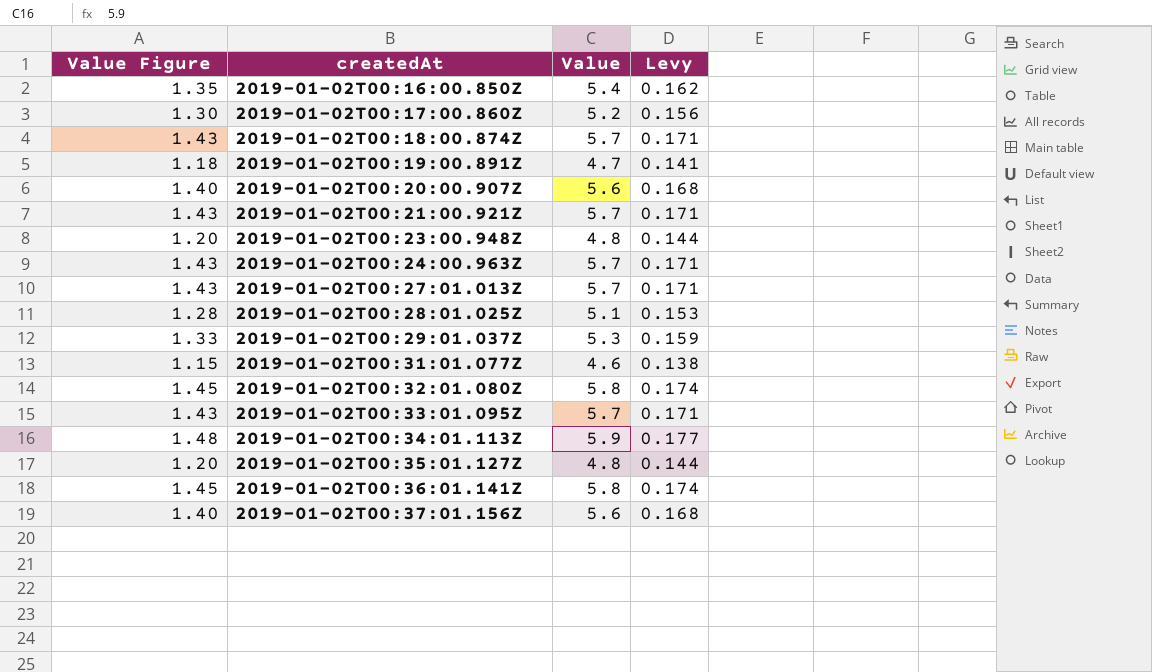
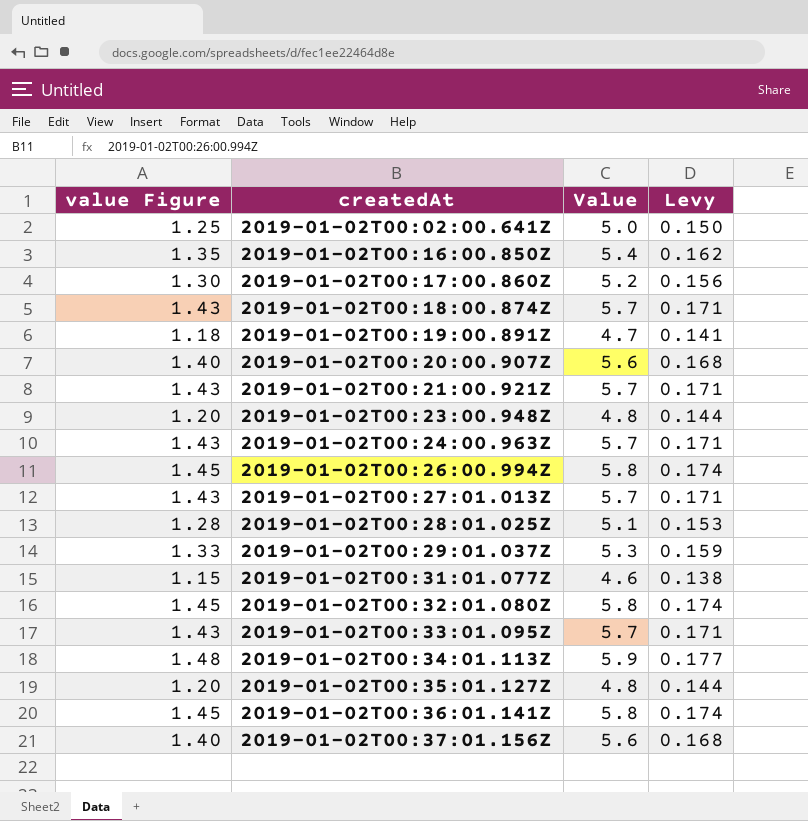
column name: Value Figure -> value Figure
row 2019-01-02T00:02:00.641Z: none -> 1.25 | 5.0 | 0.150
row 2019-01-02T00:26:00.994Z: none -> 1.45 | 5.8 | 0.174

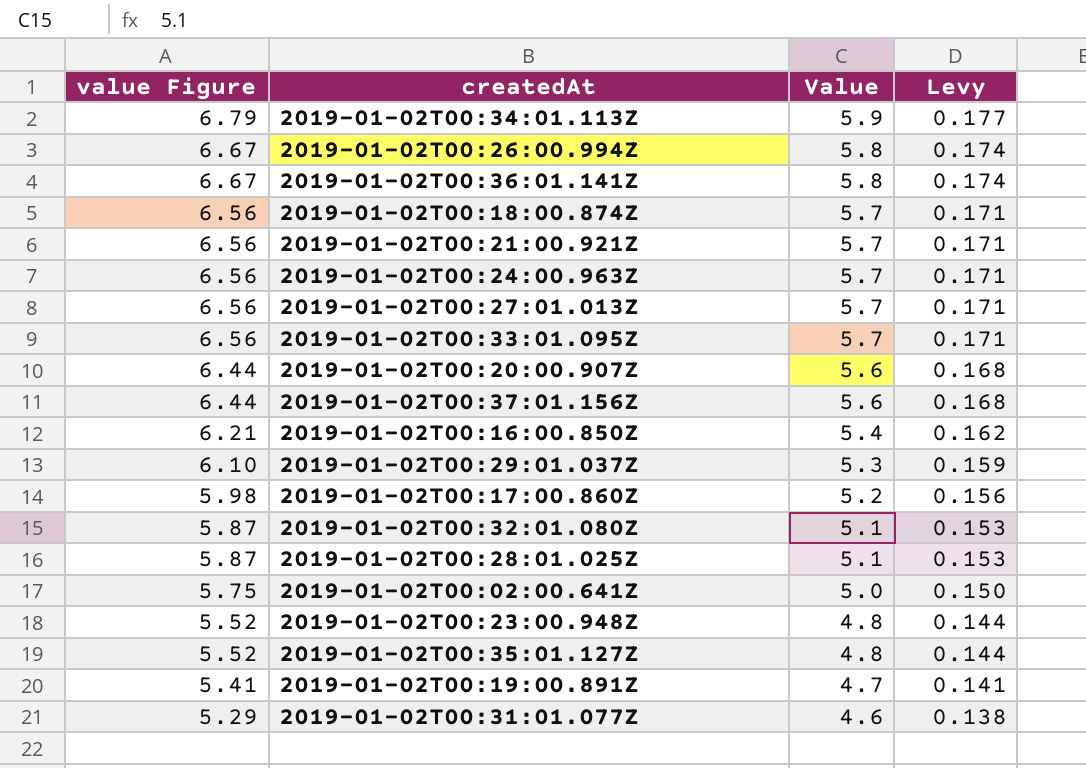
row order: createdAt ascending -> value Figure descending
column value Figure | formula: [Value] * 0.25 -> [Value] * 1.15
2019-01-02T00:32:01.080Z | Value: 5.8 -> 5.1
2019-01-02T00:32:01.080Z | Levy: 0.174 -> 0.153

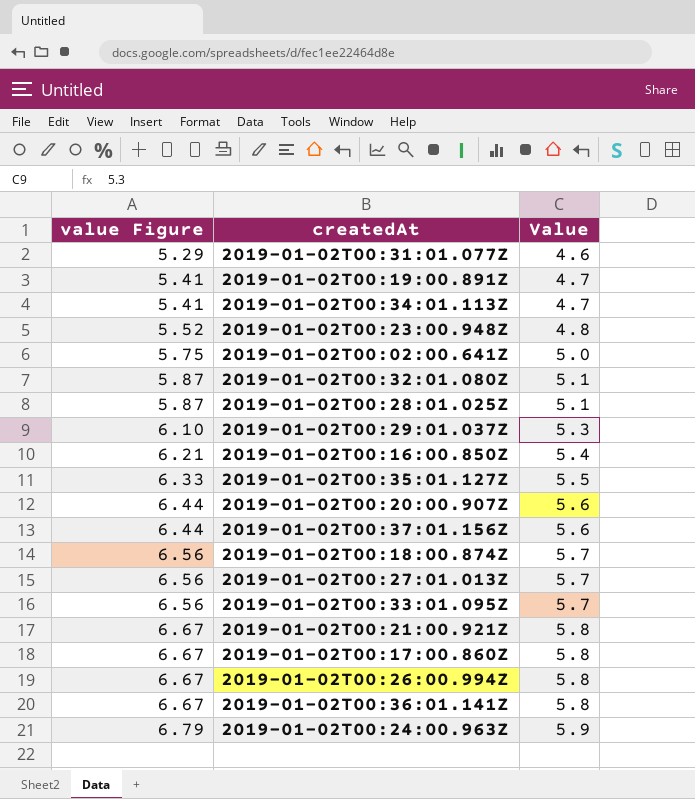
row order: value Figure descending -> value Figure ascending
column Levy | formula: [Value] * 0.03 -> none
2019-01-02T00:34:01.113Z | value Figure: 6.79 -> 5.41
2019-01-02T00:34:01.113Z | Value: 5.9 -> 4.7
2019-01-02T00:35:01.127Z | value Figure: 5.52 -> 6.33
2019-01-02T00:35:01.127Z | Value: 4.8 -> 5.5
2019-01-02T00:21:00.921Z | value Figure: 6.56 -> 6.67
2019-01-02T00:21:00.921Z | Value: 5.7 -> 5.8
2019-01-02T00:17:00.860Z | value Figure: 5.98 -> 6.67
2019-01-02T00:17:00.860Z | Value: 5.2 -> 5.8
2019-01-02T00:24:00.963Z | value Figure: 6.56 -> 6.79
2019-01-02T00:24:00.963Z | Value: 5.7 -> 5.9

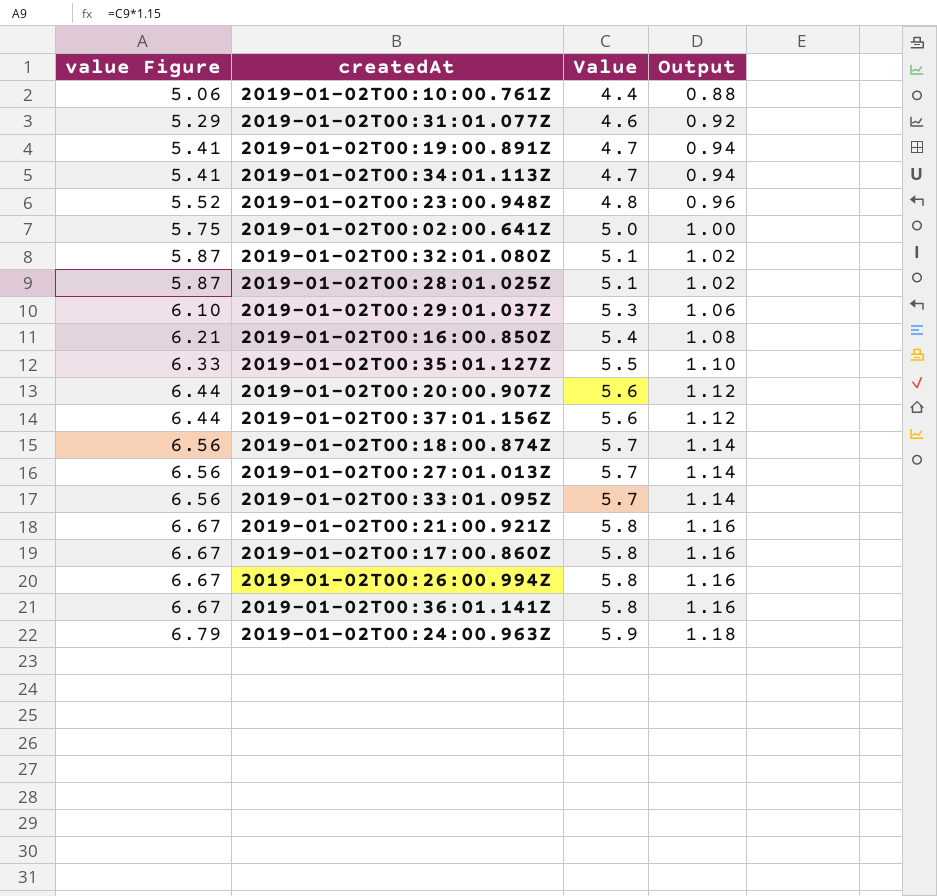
column Output | formula: none -> [Value] * 0.2
row 2019-01-02T00:10:00.761Z: none -> 5.06 | 4.4 | 0.88

